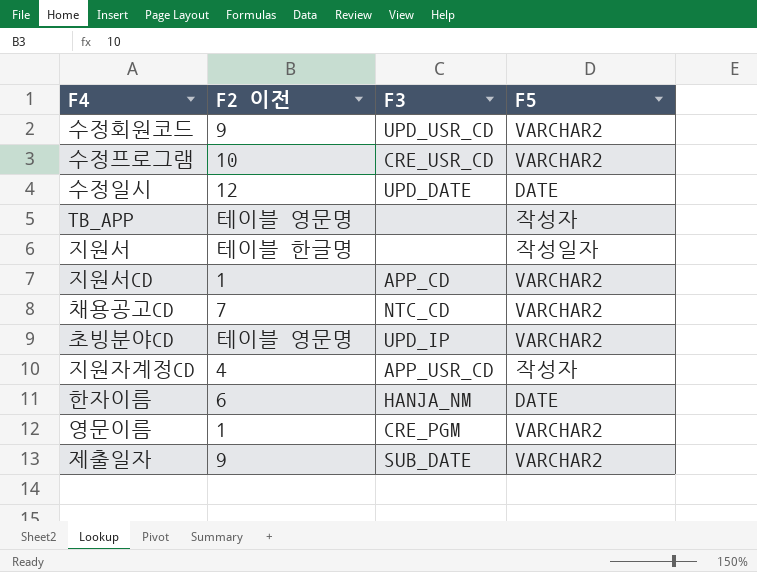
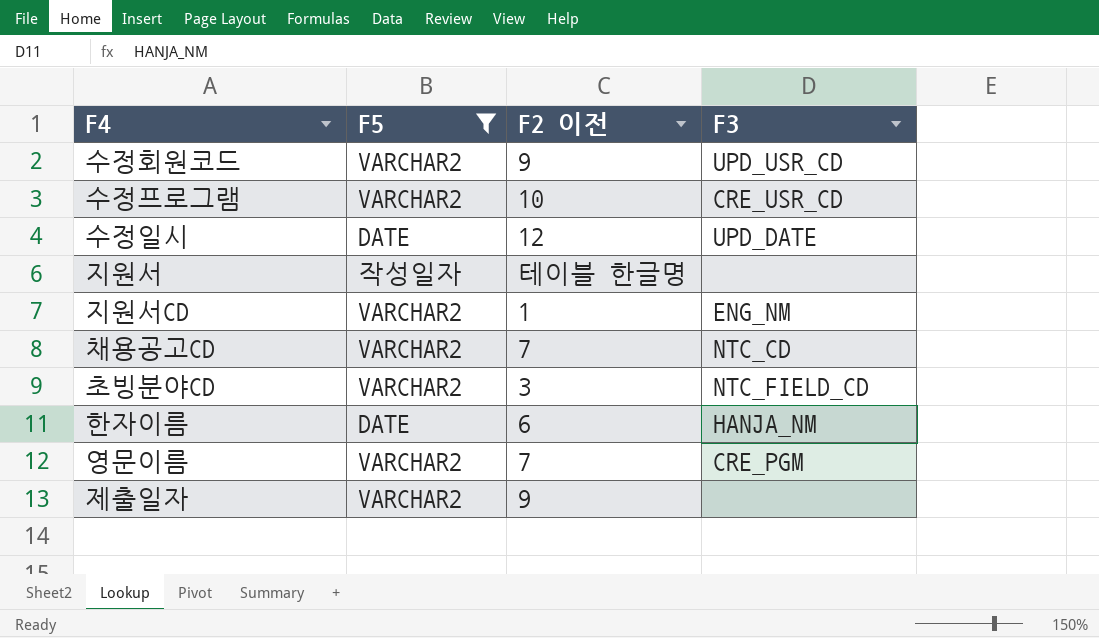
filter: none -> F5 != 작성자
column F5 | position: 4 -> 2
지원서CD | F3: APP_CD -> ENG_NM
초빙분야CD | F2 이전: 테이블 영문명 -> 3
초빙분야CD | F3: UPD_IP -> NTC_FIELD_CD
영문이름 | F2 이전: 1 -> 7
제출일자 | F3: SUB_DATE -> none

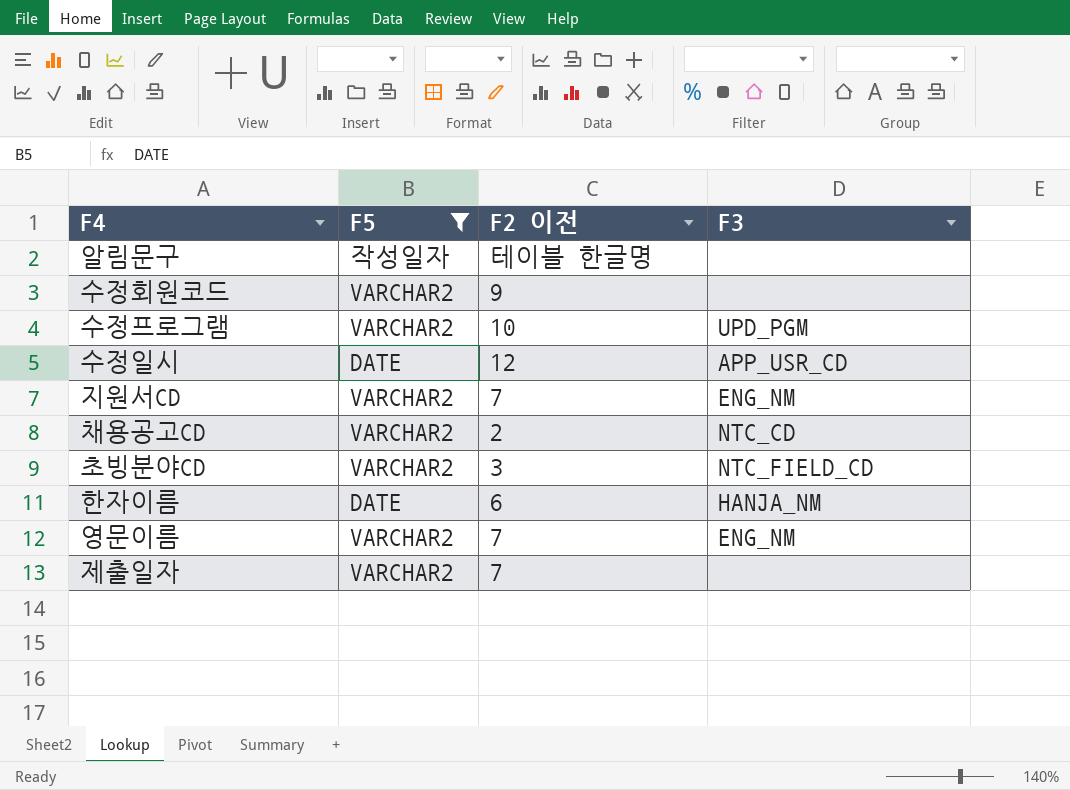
row 지원서: 작성일자 | 테이블 한글명 | none -> none
row 알림문구: none -> 작성일자 | 테이블 한글명 | none
수정회원코드 | F3: UPD_USR_CD -> none
수정프로그램 | F3: CRE_USR_CD -> UPD_PGM
수정일시 | F3: UPD_DATE -> APP_USR_CD
지원서CD | F2 이전: 1 -> 7
채용공고CD | F2 이전: 7 -> 2
영문이름 | F3: CRE_PGM -> ENG_NM
제출일자 | F2 이전: 9 -> 7

